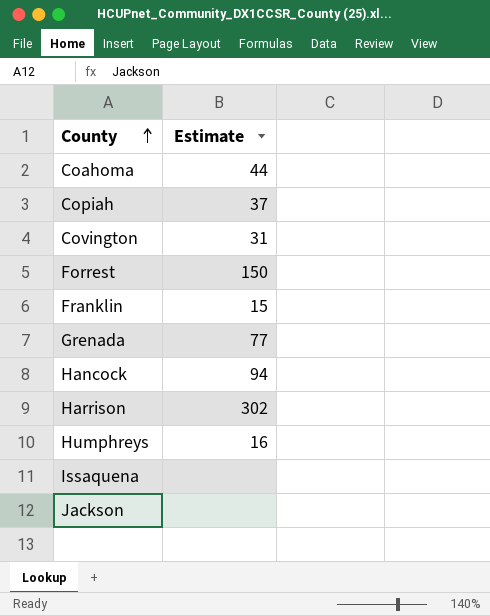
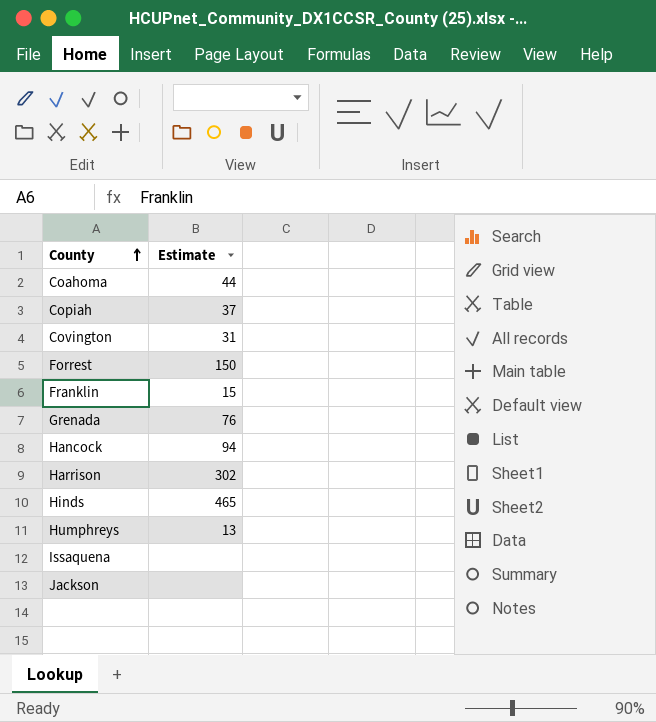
Grenada | Estimate: 77 -> 76
row Hinds: none -> 465
Humphreys | Estimate: 16 -> 13

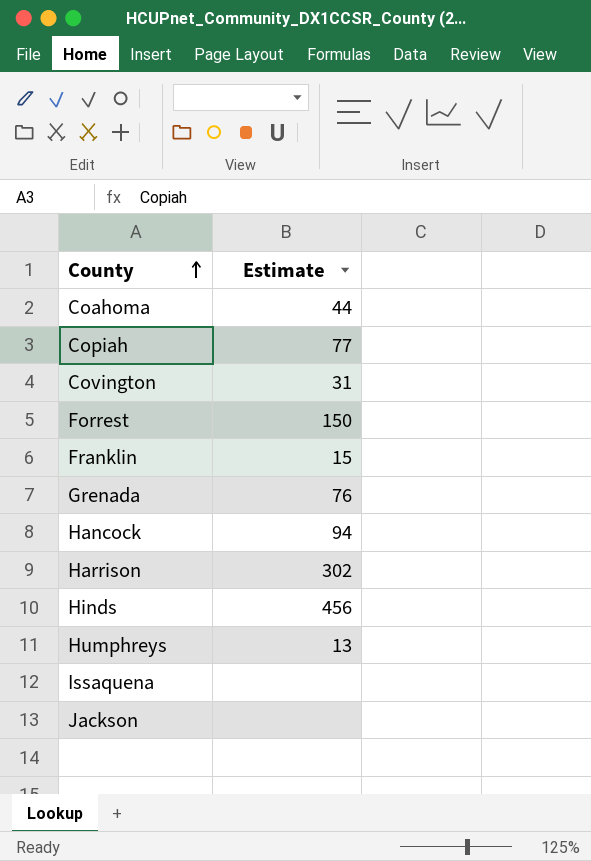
Copiah | Estimate: 37 -> 77
Hinds | Estimate: 465 -> 456

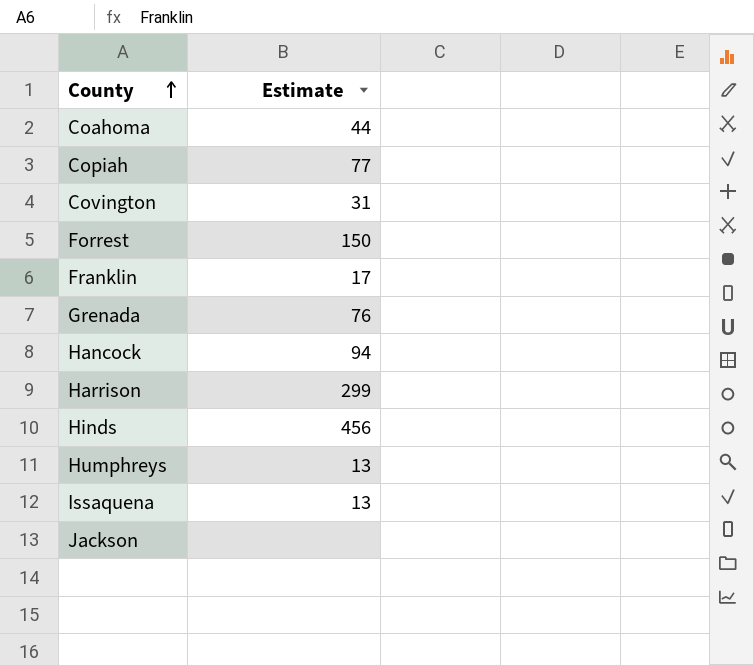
Franklin | Estimate: 15 -> 17
Harrison | Estimate: 302 -> 299
Issaquena | Estimate: none -> 13

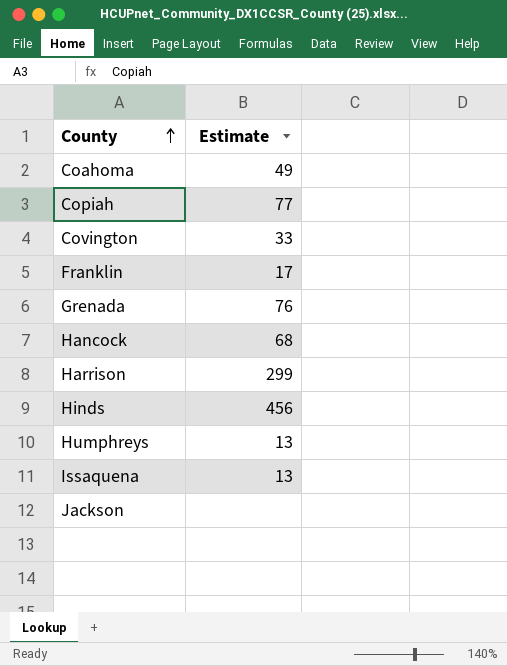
row Forrest: 150 -> none
Coahoma | Estimate: 44 -> 49
Covington | Estimate: 31 -> 33
Hancock | Estimate: 94 -> 68

